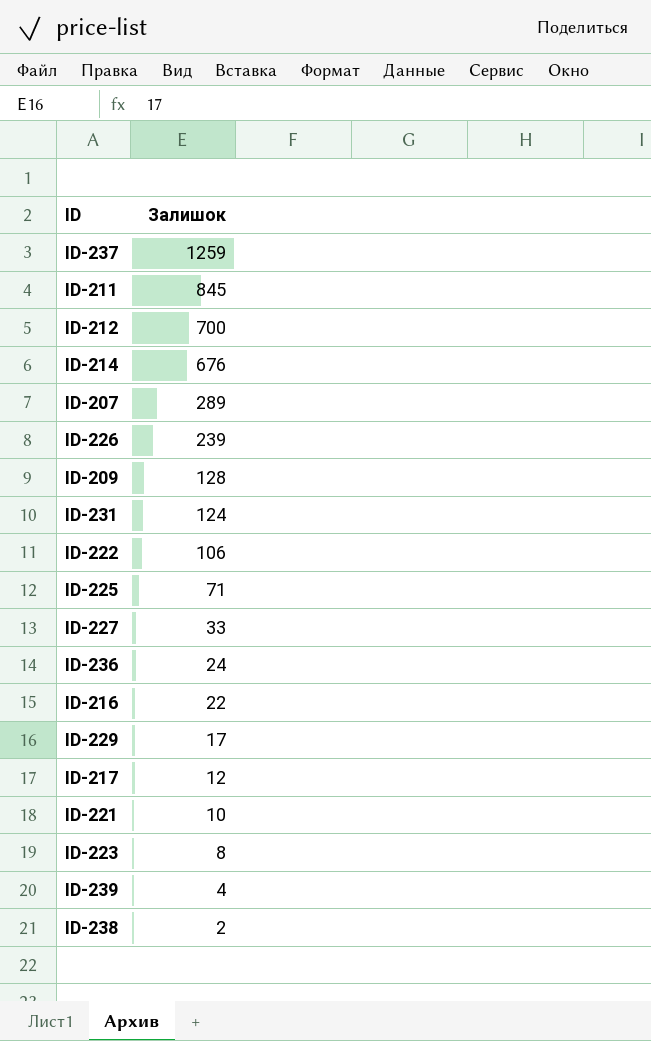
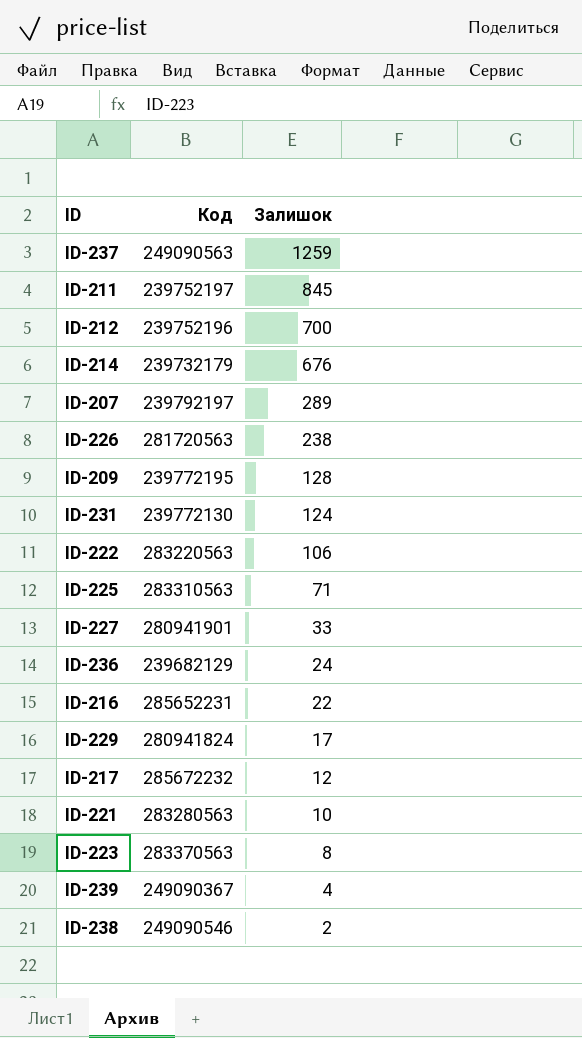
column Код | position: none -> 2
ID-226 | Залишок: 239 -> 238

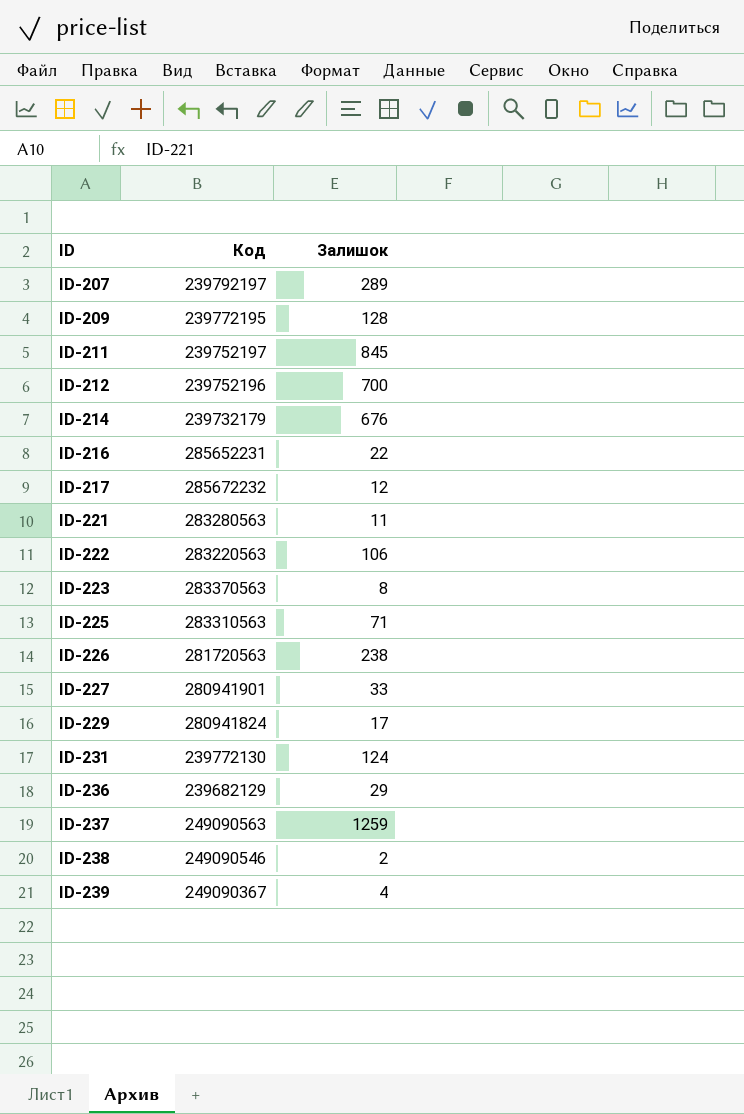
row order: Залишок descending -> ID ascending
ID-221 | Залишок: 10 -> 11
ID-236 | Залишок: 24 -> 29

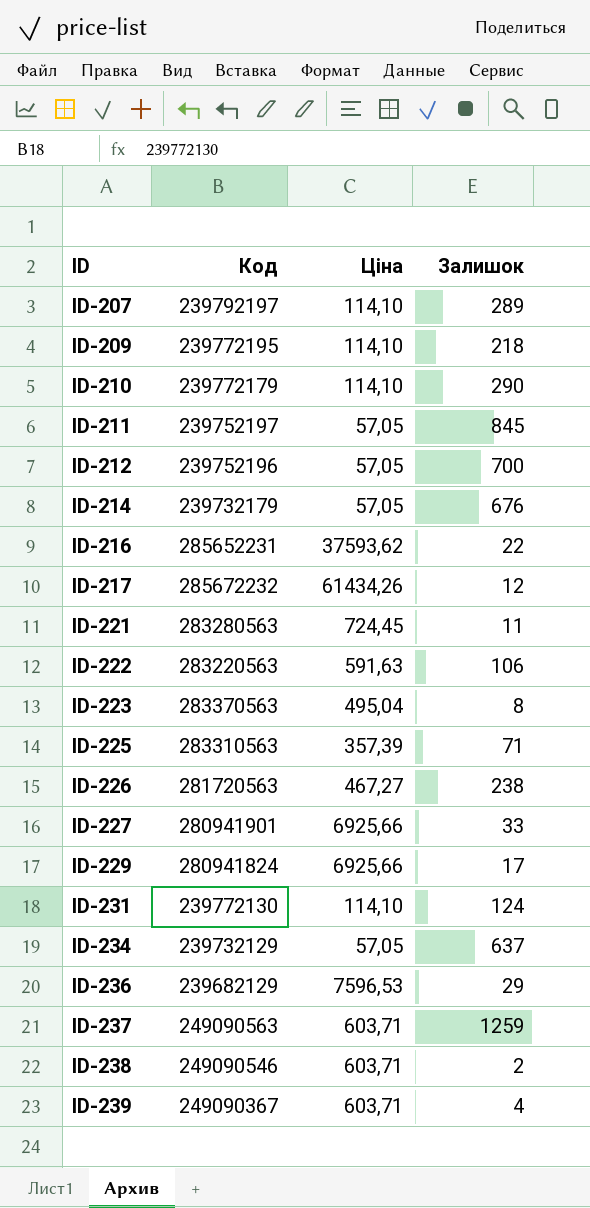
column Ціна | position: none -> 3
ID-209 | Залишок: 128 -> 218
row ID-210: none -> 239772179 | 114,10 | 290
row ID-234: none -> 239732129 | 57,05 | 637

